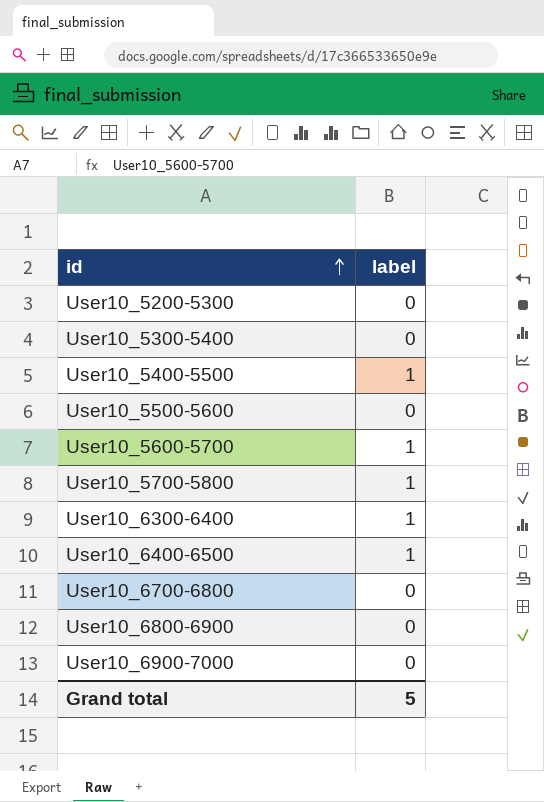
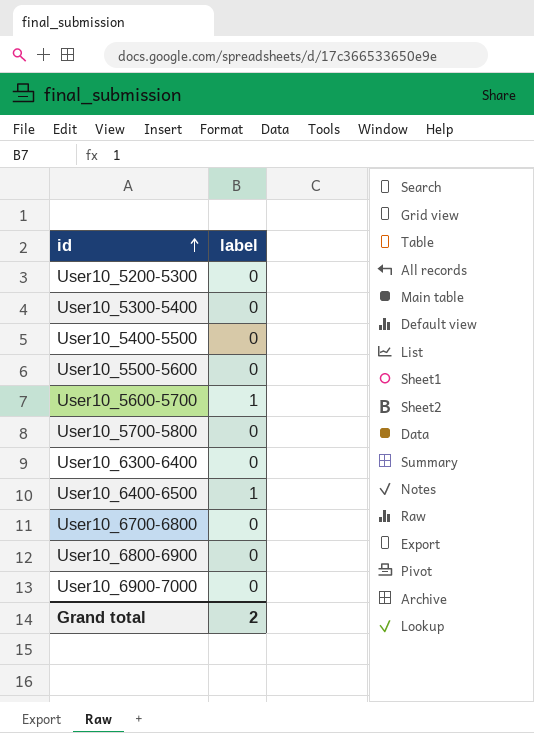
User10_5400-5500 | label: 1 -> 0
User10_5700-5800 | label: 1 -> 0
User10_6300-6400 | label: 1 -> 0
Grand total | label: 5 -> 2

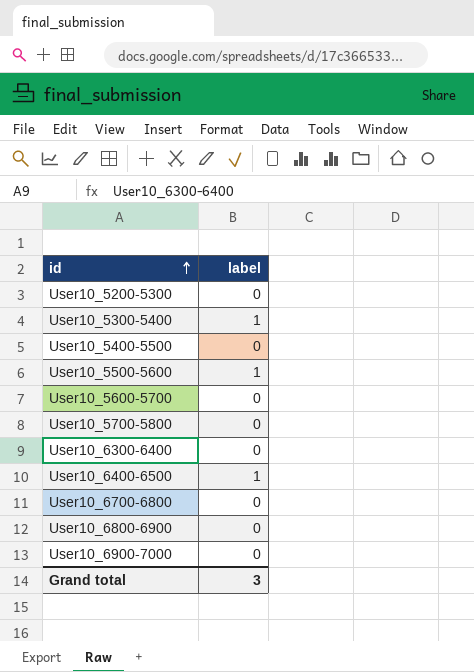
User10_5300-5400 | label: 0 -> 1
User10_5500-5600 | label: 0 -> 1
User10_5600-5700 | label: 1 -> 0
Grand total | label: 2 -> 3

